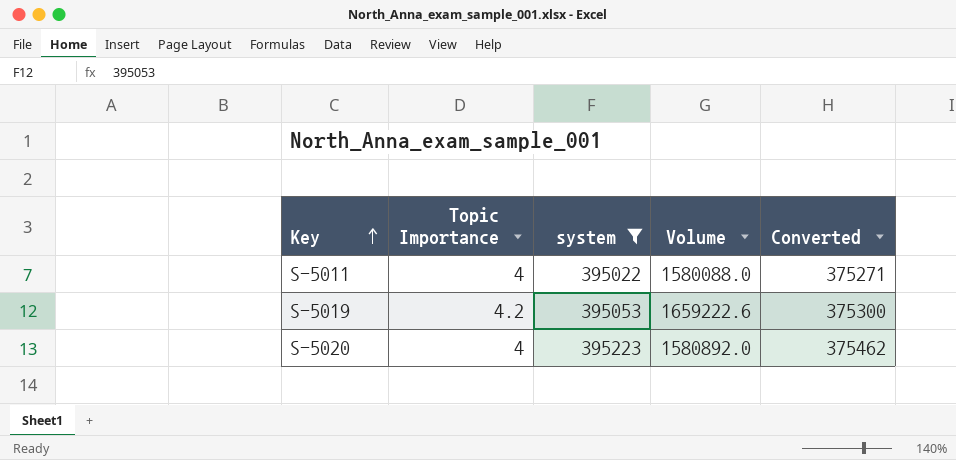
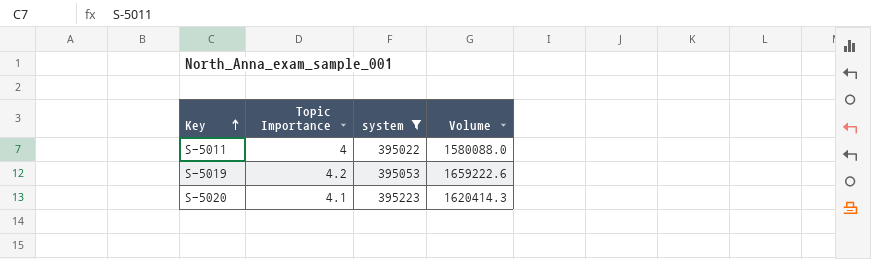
column Converted | formula: [system] * 0.95 -> none
S-5020 | Topic Importance: 4 -> 4.1
S-5020 | Volume: 1580892.0 -> 1620414.3

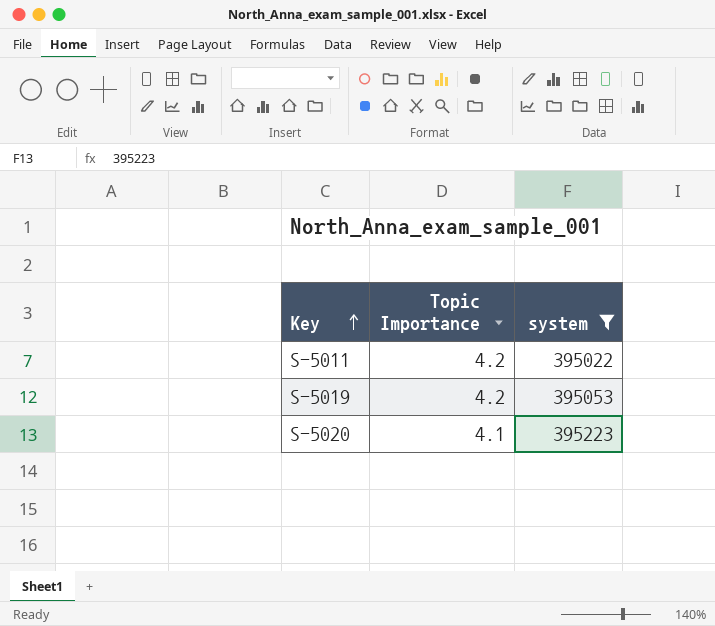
column Volume | formula: [Topic Importance] * [system] -> none
S-5011 | Topic Importance: 4 -> 4.2

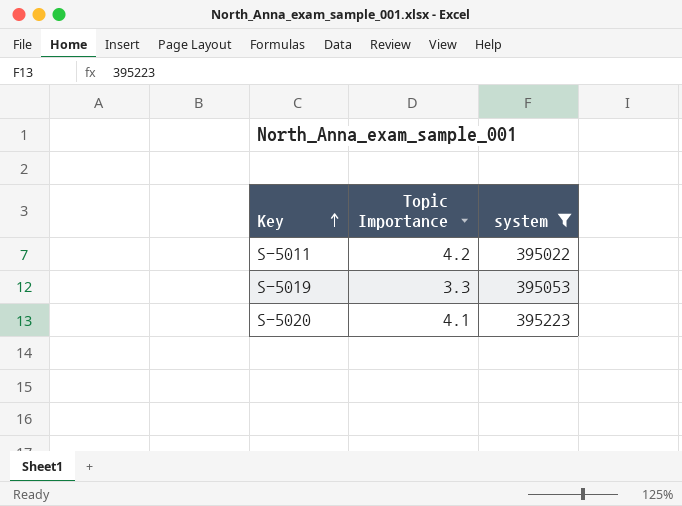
S-5019 | Topic Importance: 4.2 -> 3.3

